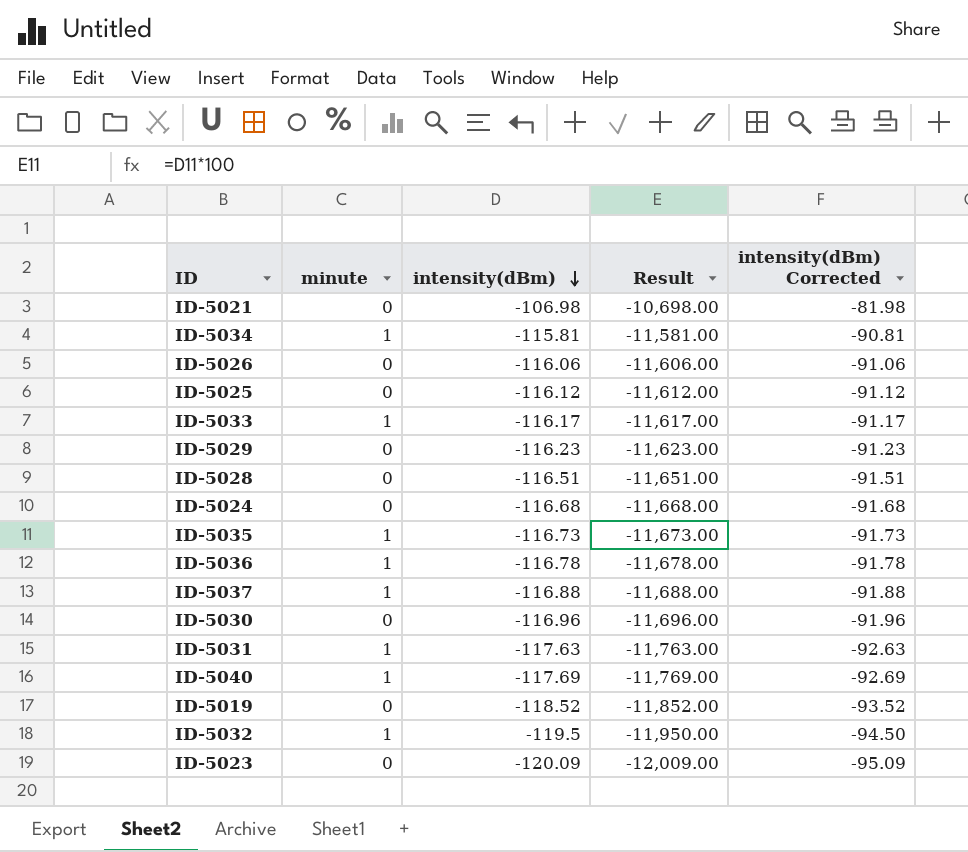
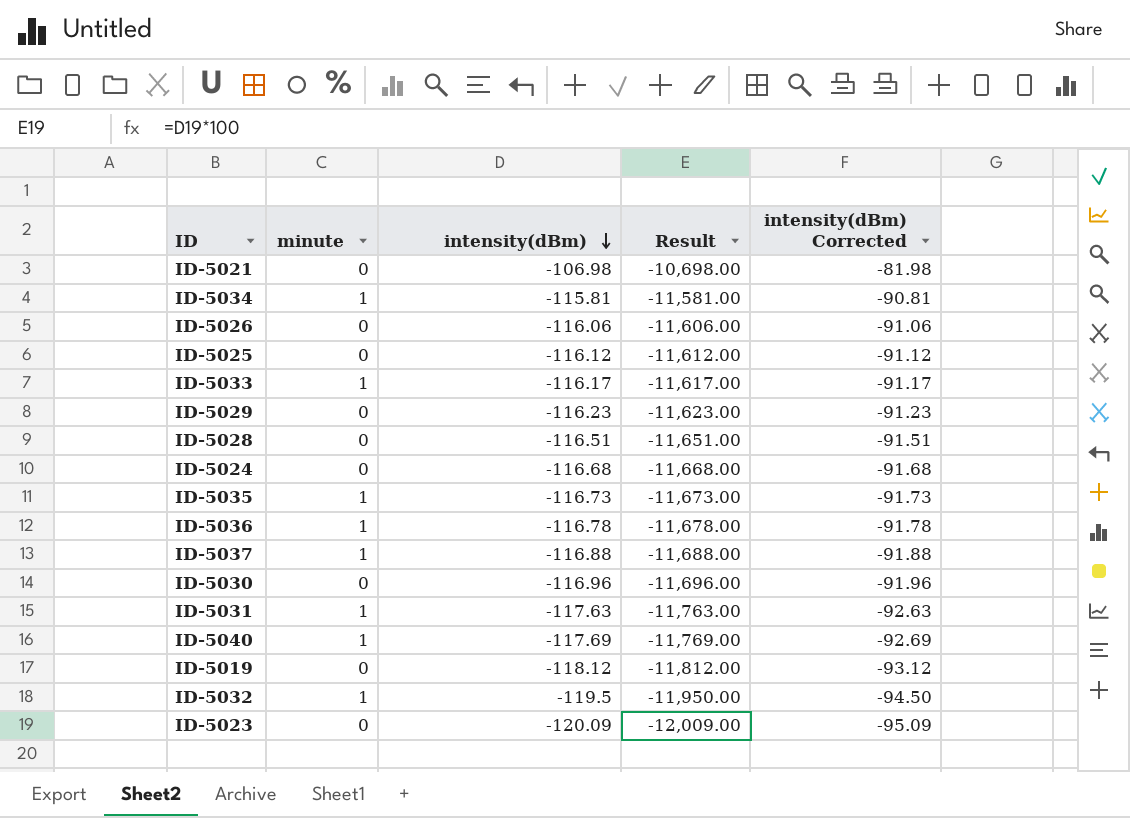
ID-5019 | intensity(dBm): -118.52 -> -118.12
ID-5019 | Result: -11,852.00 -> -11,812.00
ID-5019 | intensity(dBm) Corrected: -93.52 -> -93.12

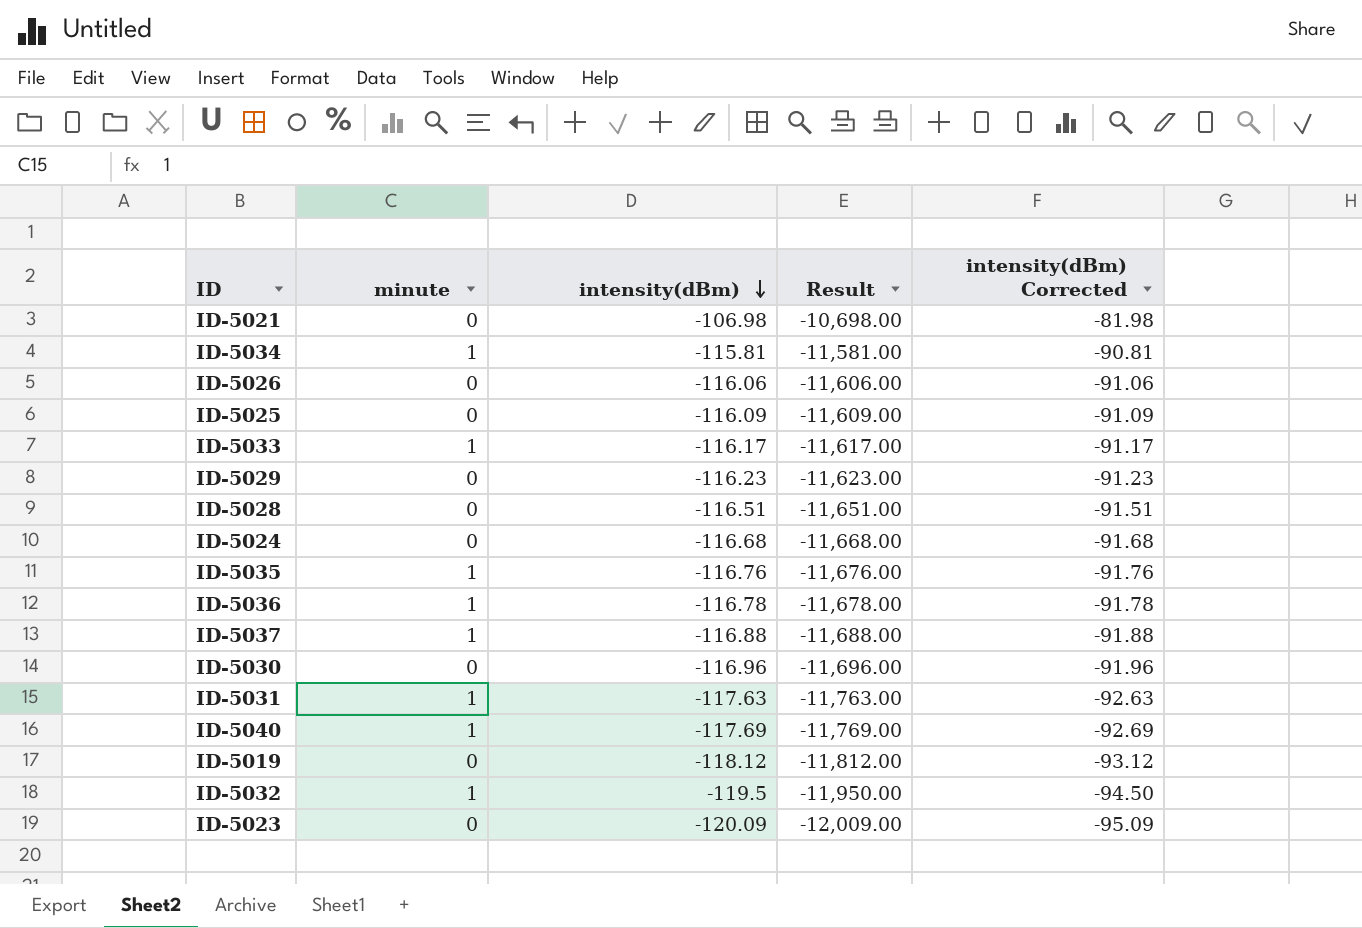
ID-5025 | intensity(dBm): -116.12 -> -116.09
ID-5025 | Result: -11,612.00 -> -11,609.00
ID-5025 | intensity(dBm) Corrected: -91.12 -> -91.09
ID-5035 | intensity(dBm): -116.73 -> -116.76
ID-5035 | Result: -11,673.00 -> -11,676.00
ID-5035 | intensity(dBm) Corrected: -91.73 -> -91.76

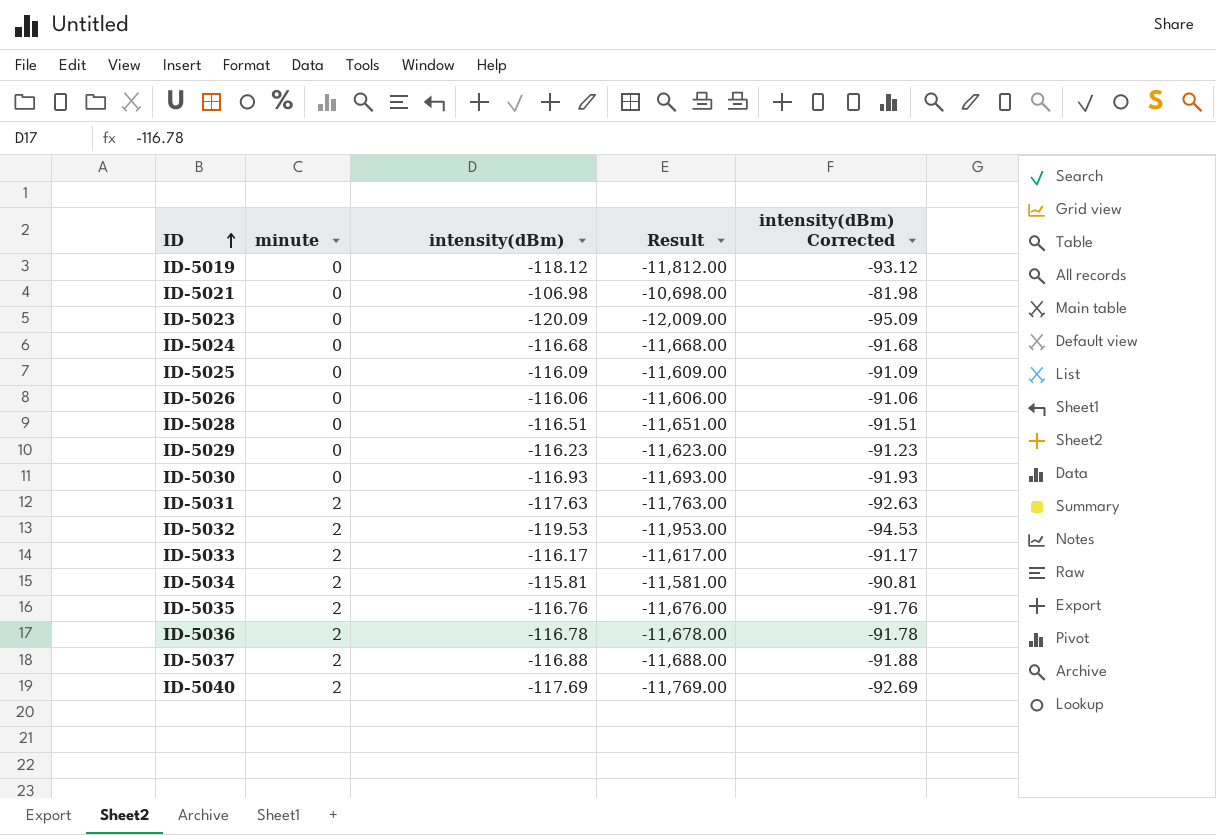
row order: intensity(dBm) descending -> ID ascending
ID-5030 | intensity(dBm): -116.96 -> -116.93
ID-5030 | Result: -11,696.00 -> -11,693.00
ID-5030 | intensity(dBm) Corrected: -91.96 -> -91.93
ID-5031 | minute: 1 -> 2
ID-5032 | minute: 1 -> 2
ID-5032 | intensity(dBm): -119.5 -> -119.53
ID-5032 | Result: -11,950.00 -> -11,953.00
ID-5032 | intensity(dBm) Corrected: -94.50 -> -94.53
ID-5033 | minute: 1 -> 2
ID-5034 | minute: 1 -> 2
ID-5035 | minute: 1 -> 2
ID-5036 | minute: 1 -> 2
ID-5037 | minute: 1 -> 2
ID-5040 | minute: 1 -> 2

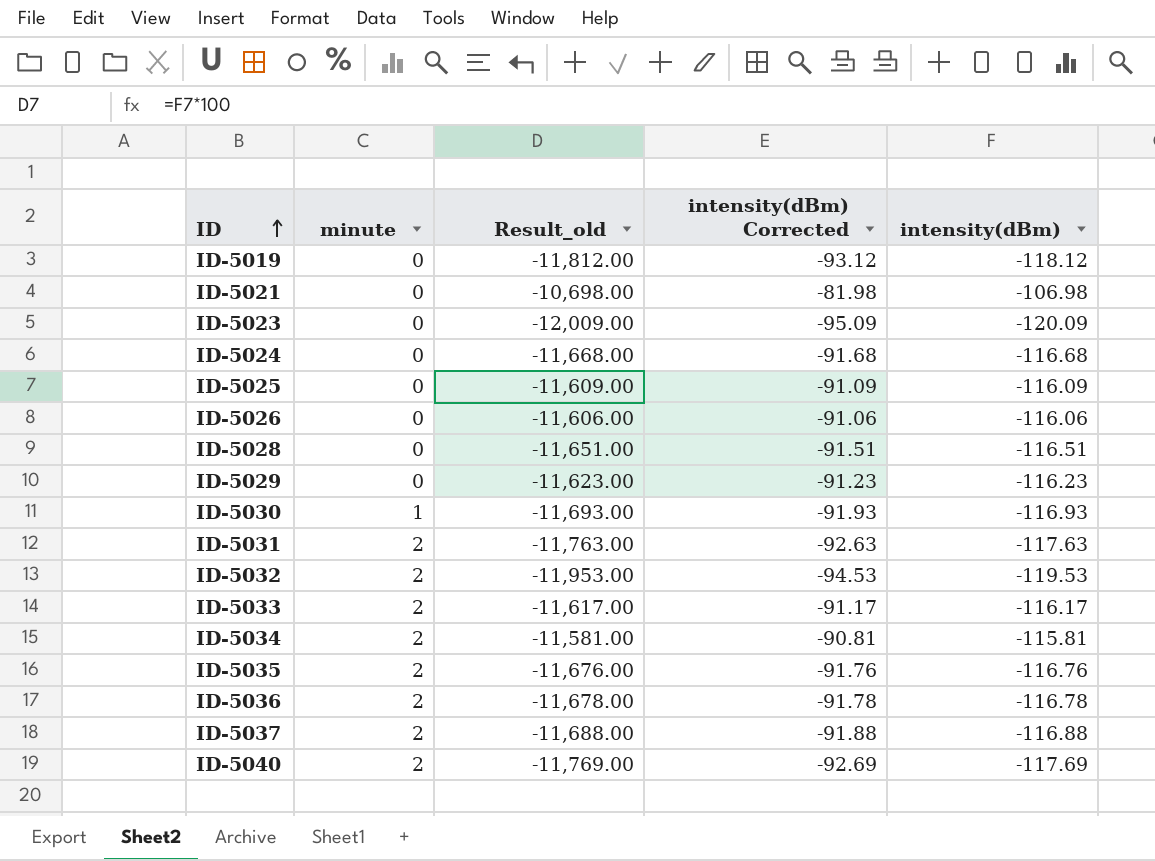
column name: Result -> Result_old
column intensity(dBm) | position: 3 -> 5
ID-5030 | minute: 0 -> 1

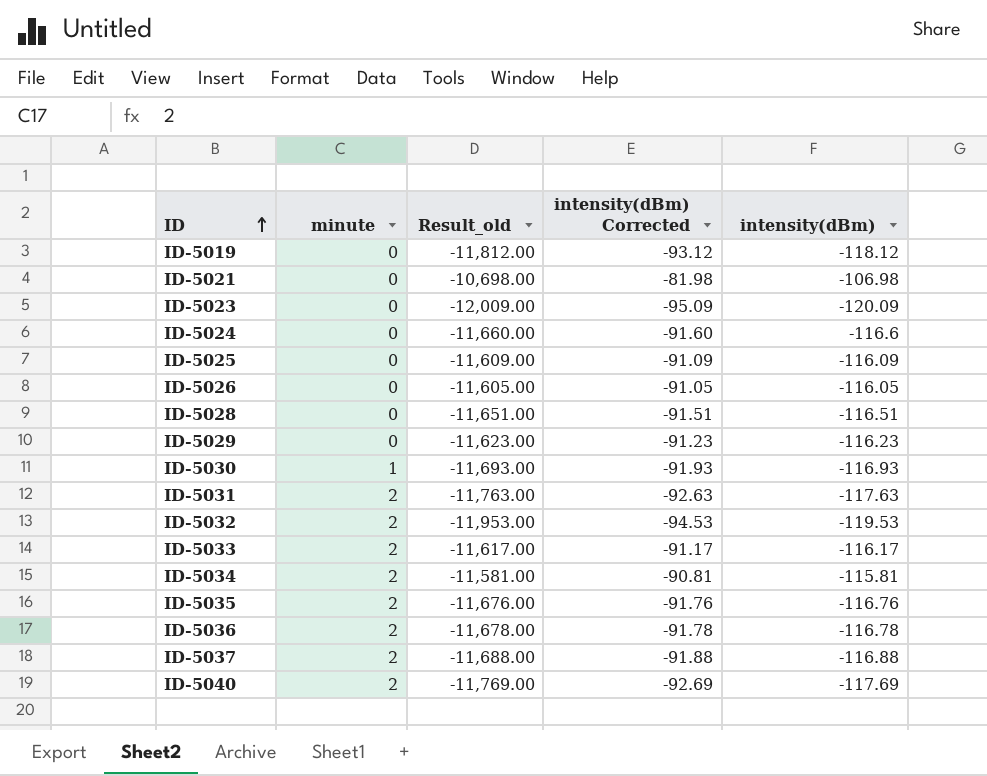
ID-5024 | Result_old: -11,668.00 -> -11,660.00
ID-5024 | intensity(dBm) Corrected: -91.68 -> -91.60
ID-5024 | intensity(dBm): -116.68 -> -116.6
ID-5026 | Result_old: -11,606.00 -> -11,605.00
ID-5026 | intensity(dBm) Corrected: -91.06 -> -91.05
ID-5026 | intensity(dBm): -116.06 -> -116.05

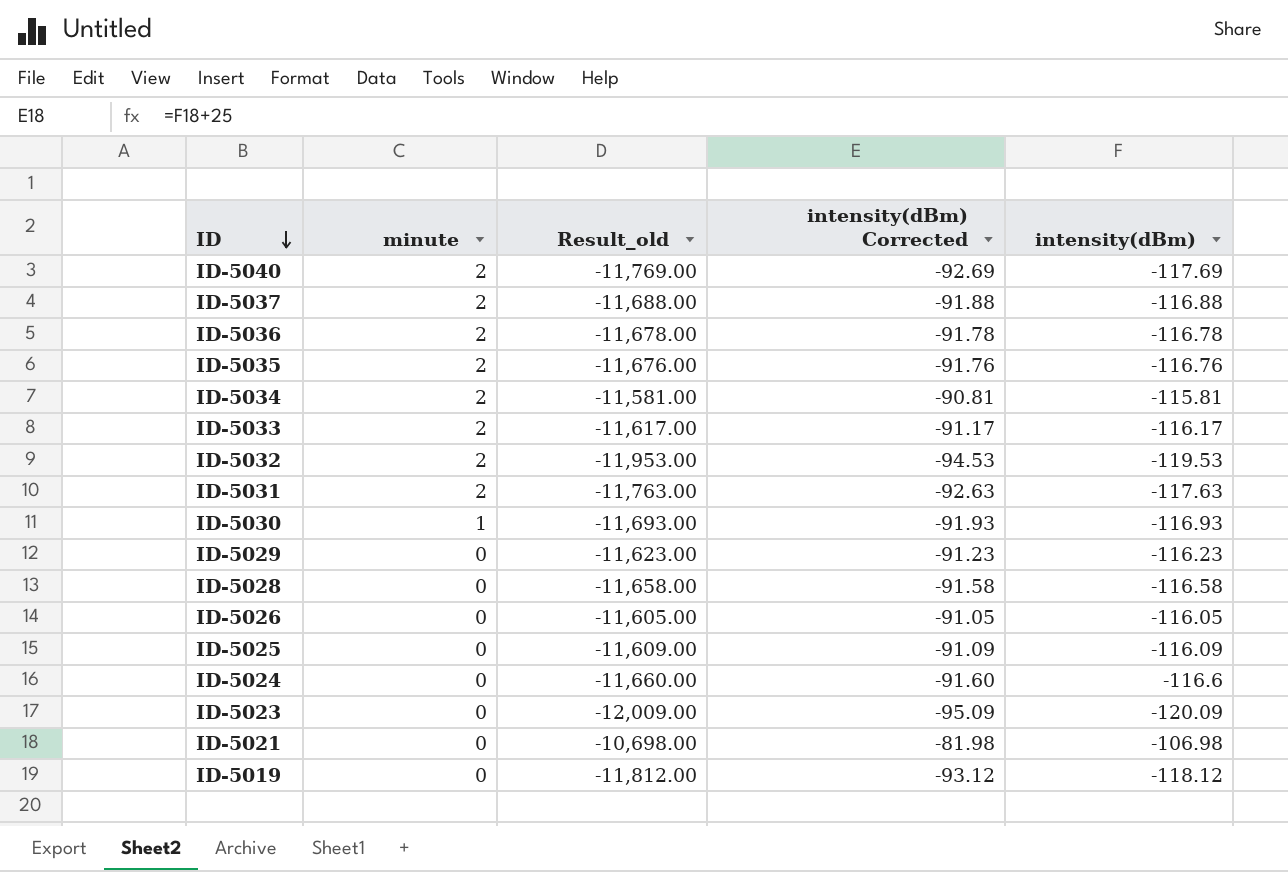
row order: ID ascending -> ID descending
ID-5028 | Result_old: -11,651.00 -> -11,658.00
ID-5028 | intensity(dBm) Corrected: -91.51 -> -91.58
ID-5028 | intensity(dBm): -116.51 -> -116.58

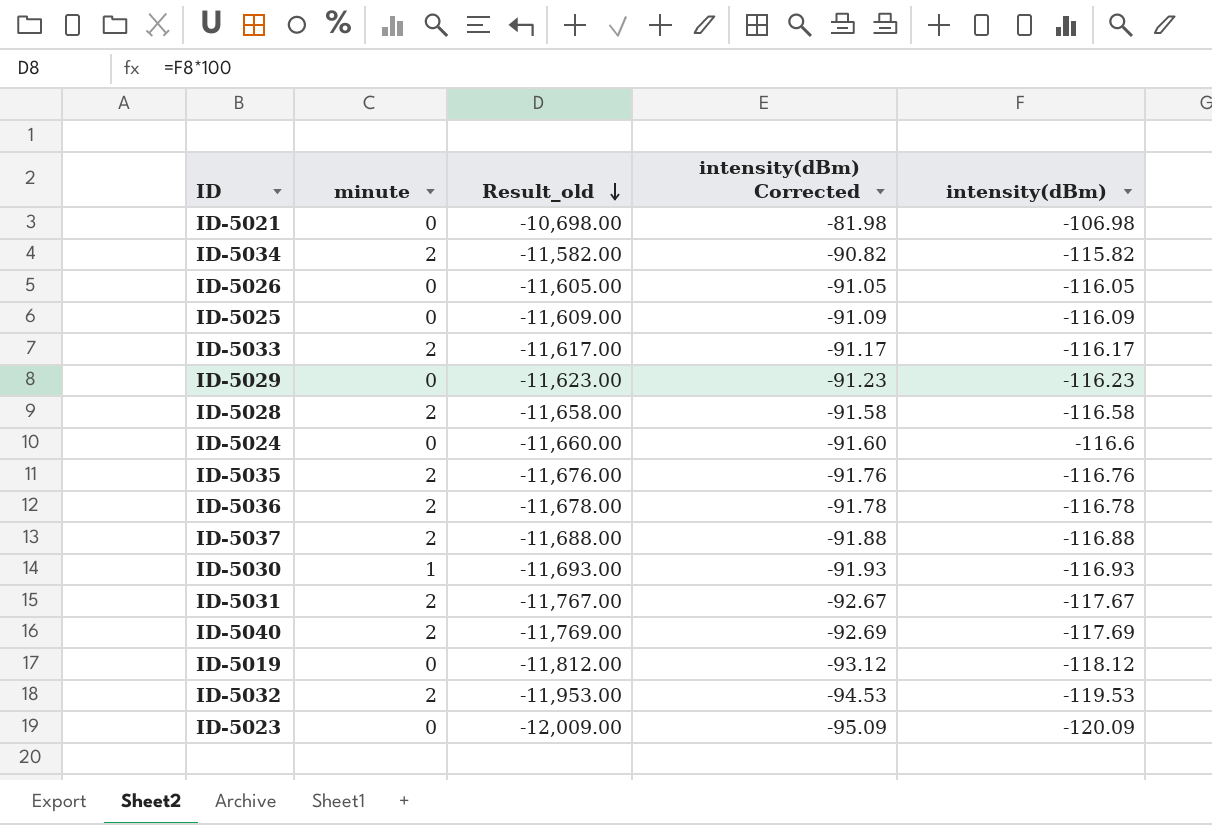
row order: ID descending -> Result_old descending
ID-5034 | Result_old: -11,581.00 -> -11,582.00
ID-5034 | intensity(dBm) Corrected: -90.81 -> -90.82
ID-5034 | intensity(dBm): -115.81 -> -115.82
ID-5028 | minute: 0 -> 2
ID-5031 | Result_old: -11,763.00 -> -11,767.00
ID-5031 | intensity(dBm) Corrected: -92.63 -> -92.67
ID-5031 | intensity(dBm): -117.63 -> -117.67

